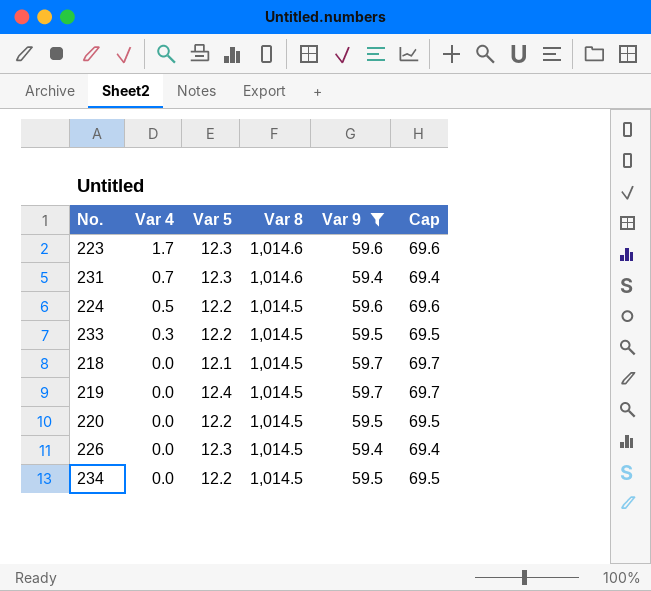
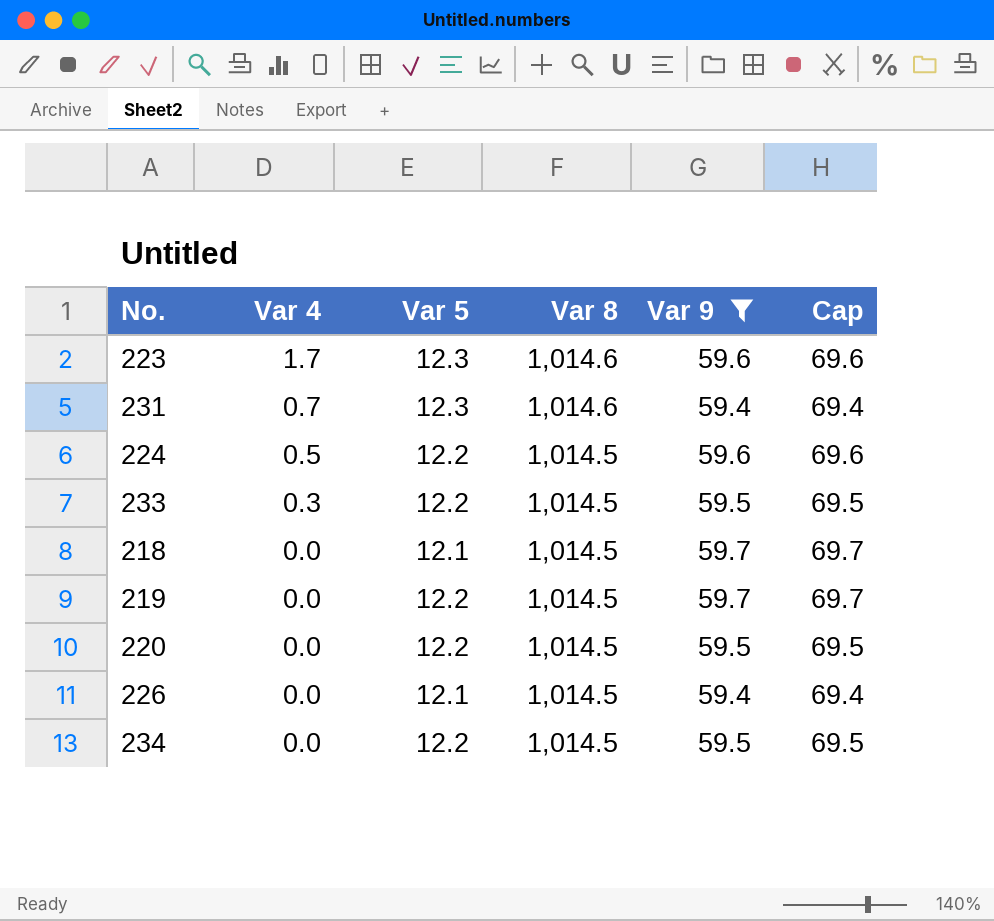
219 | Var 5: 12.4 -> 12.2
226 | Var 5: 12.3 -> 12.1

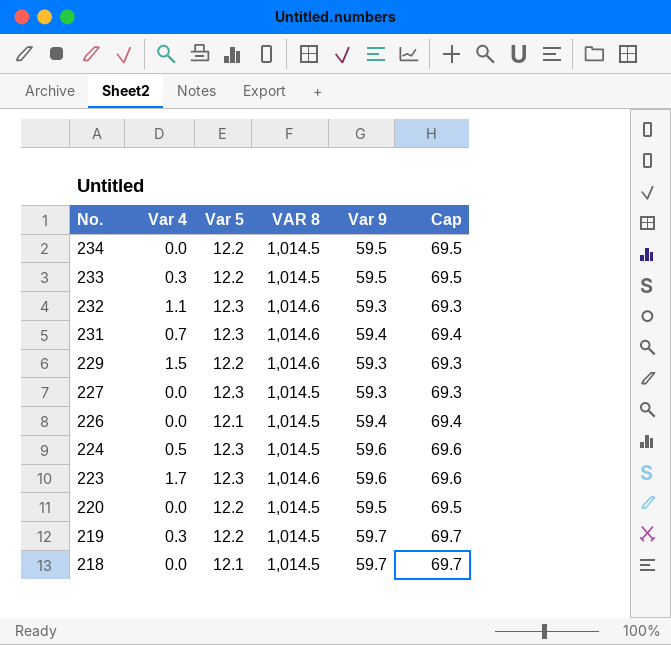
filter: Var 9 != 59.3 -> none
row order: Var 4 descending -> No. descending
column name: Var 8 -> VAR 8
224 | Var 5: 12.2 -> 12.3
219 | Var 4: 0.0 -> 0.3

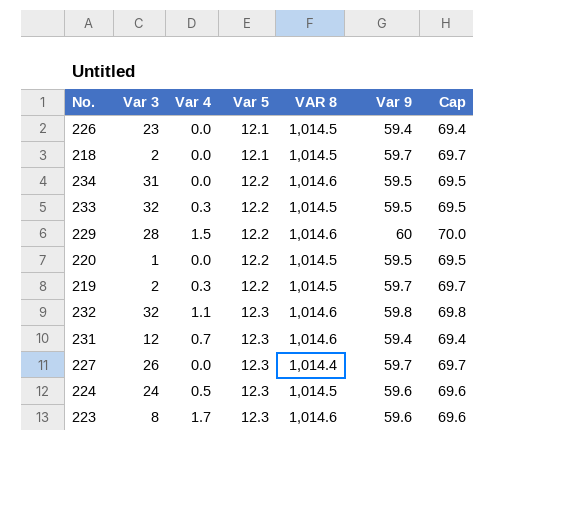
row order: No. descending -> Var 5 ascending
column Var 3 | position: none -> 2
234 | VAR 8: 1,014.5 -> 1,014.6
229 | Var 9: 59.3 -> 60
229 | Cap: 69.3 -> 70.0
232 | Var 9: 59.3 -> 59.8
232 | Cap: 69.3 -> 69.8
227 | VAR 8: 1,014.5 -> 1,014.4
227 | Var 9: 59.3 -> 59.7
227 | Cap: 69.3 -> 69.7

